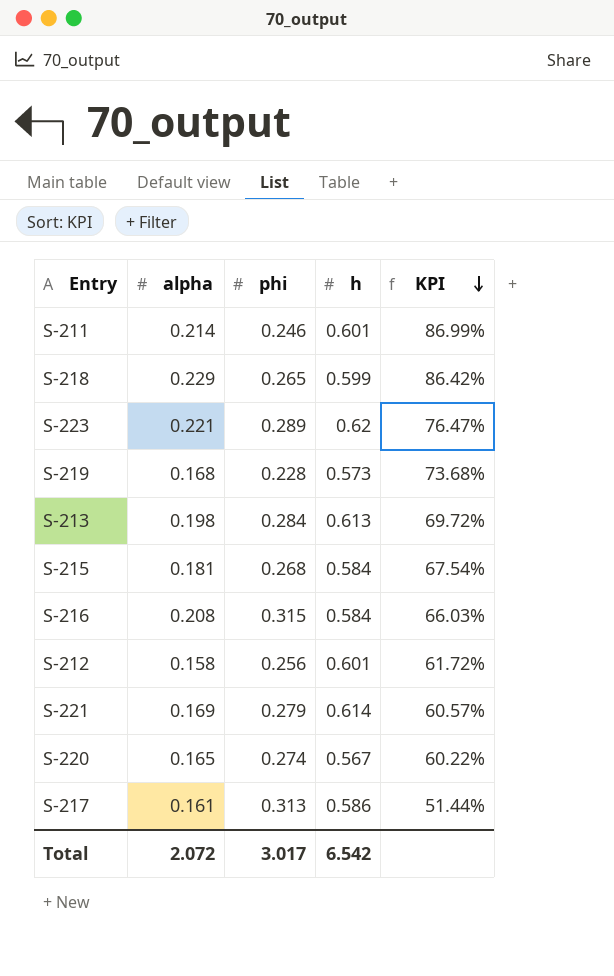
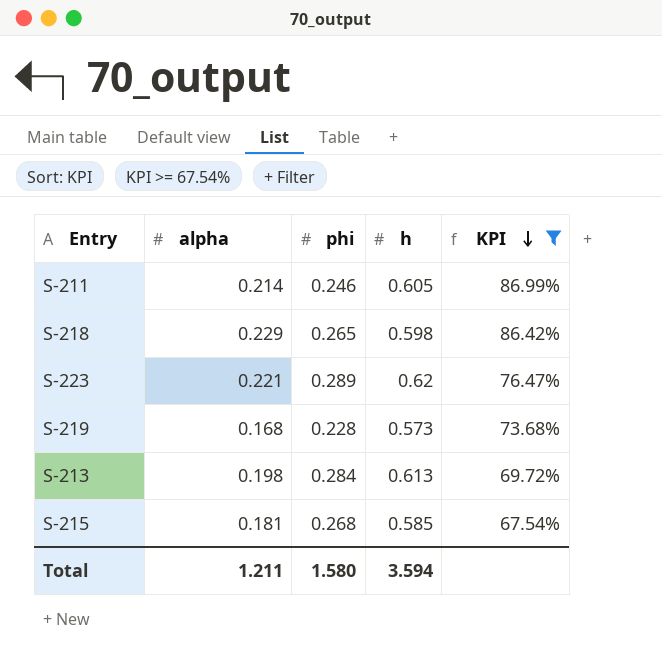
filter: none -> KPI >= 67.54%
S-211 | h: 0.601 -> 0.605
S-218 | h: 0.599 -> 0.598
S-215 | h: 0.584 -> 0.585
Total | alpha: 2.072 -> 1.211
Total | phi: 3.017 -> 1.580
Total | h: 6.542 -> 3.594

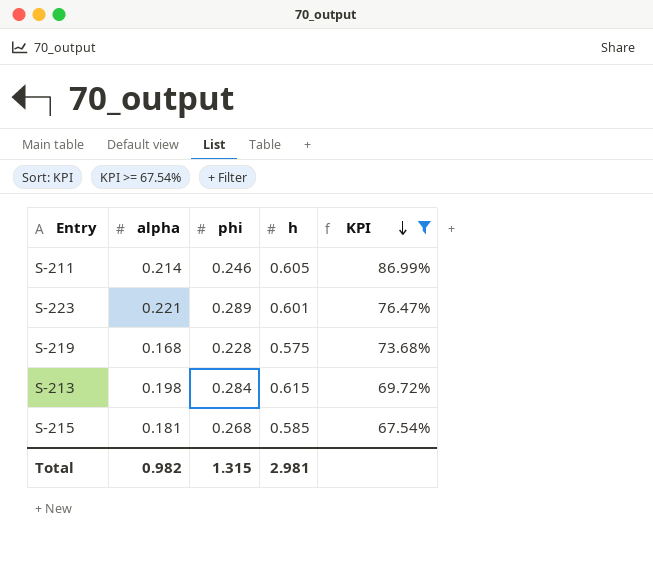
row S-218: 0.229 | 0.265 | 0.598 | 86.42% -> none
S-223 | h: 0.62 -> 0.601
S-219 | h: 0.573 -> 0.575
S-213 | h: 0.613 -> 0.615
Total | alpha: 1.211 -> 0.982
Total | phi: 1.580 -> 1.315
Total | h: 3.594 -> 2.981

